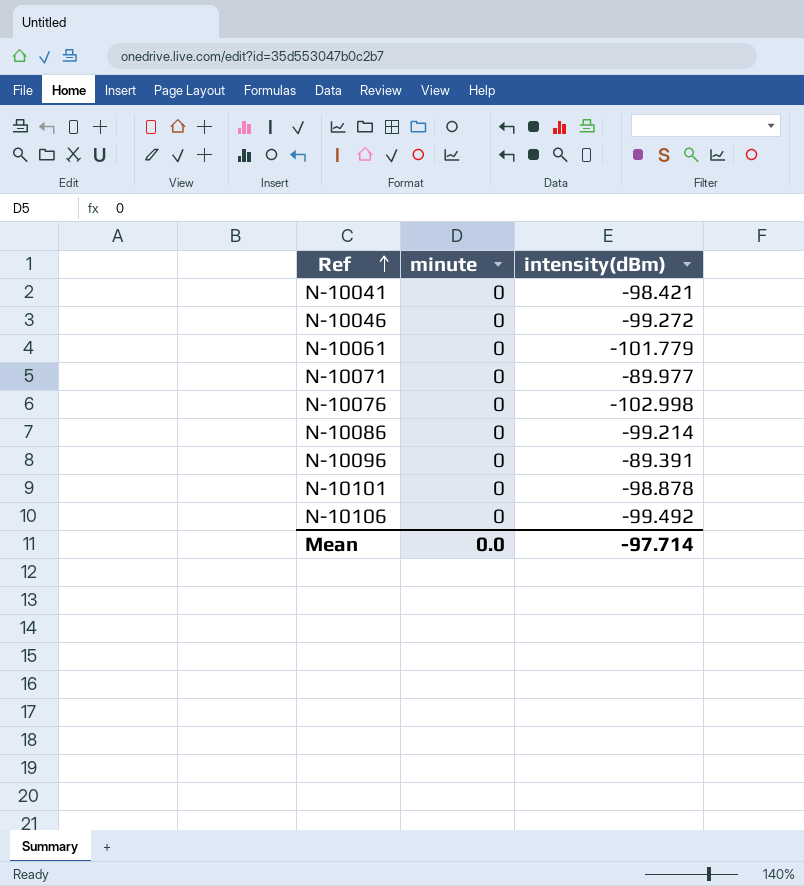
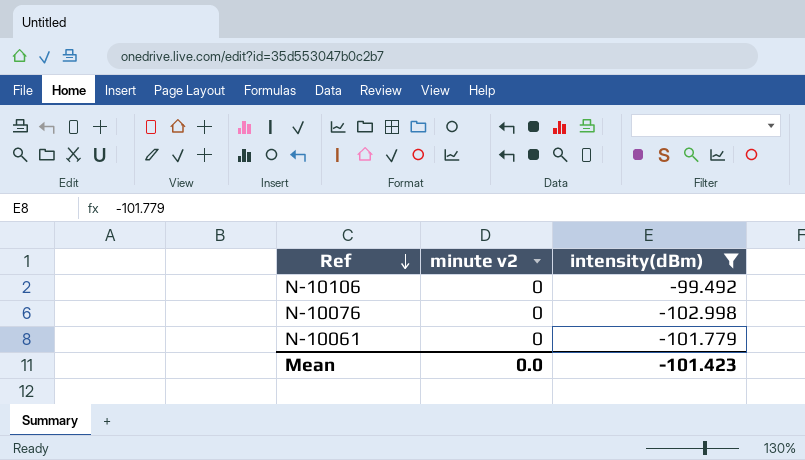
filter: none -> intensity(dBm) <= -99.492
row order: Ref ascending -> Ref descending
column name: minute -> minute v2
Mean | intensity(dBm): -97.714 -> -101.423

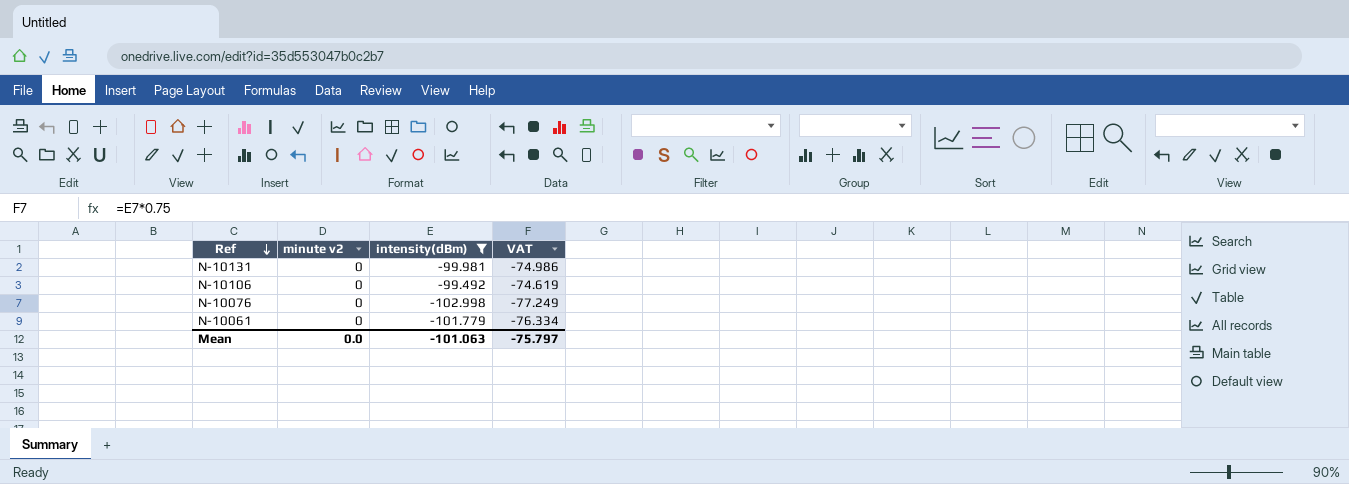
column VAT | formula: none -> [intensity(dBm)] * 0.75
row N-10131: none -> 0 | -99.981 | -74.986
Mean | intensity(dBm): -101.423 -> -101.063

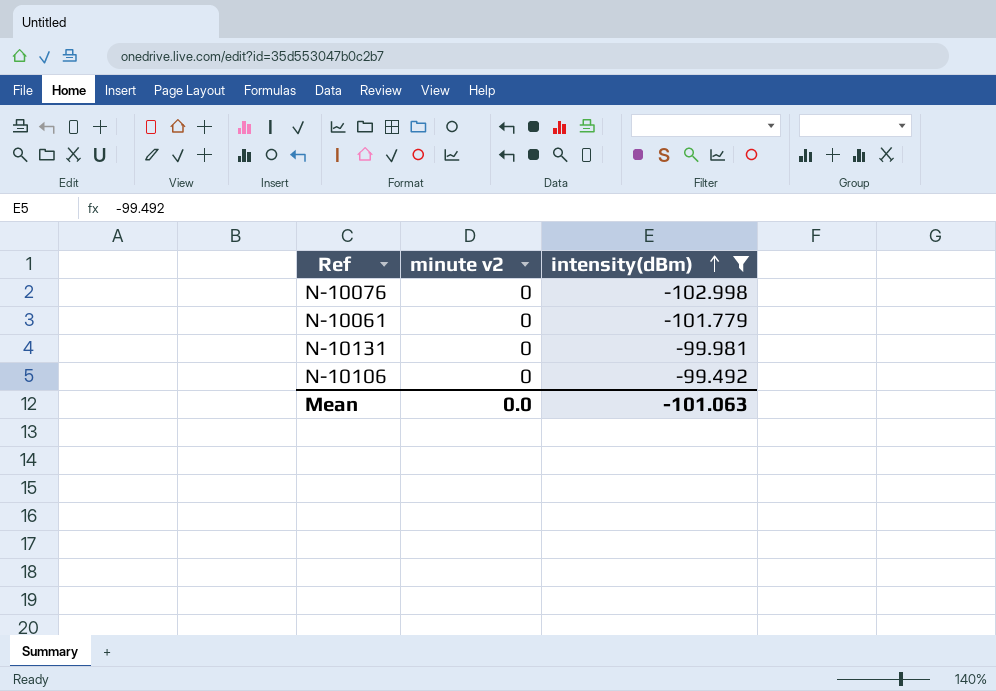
row order: Ref descending -> intensity(dBm) ascending
column VAT | formula: [intensity(dBm)] * 0.75 -> none

